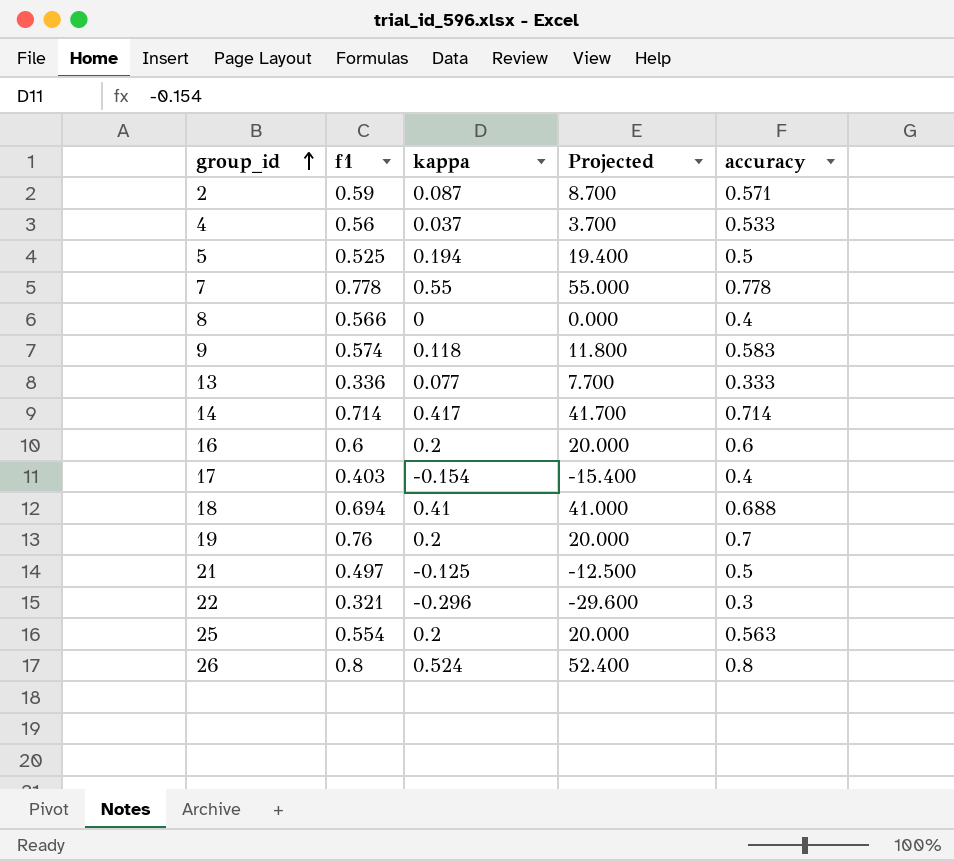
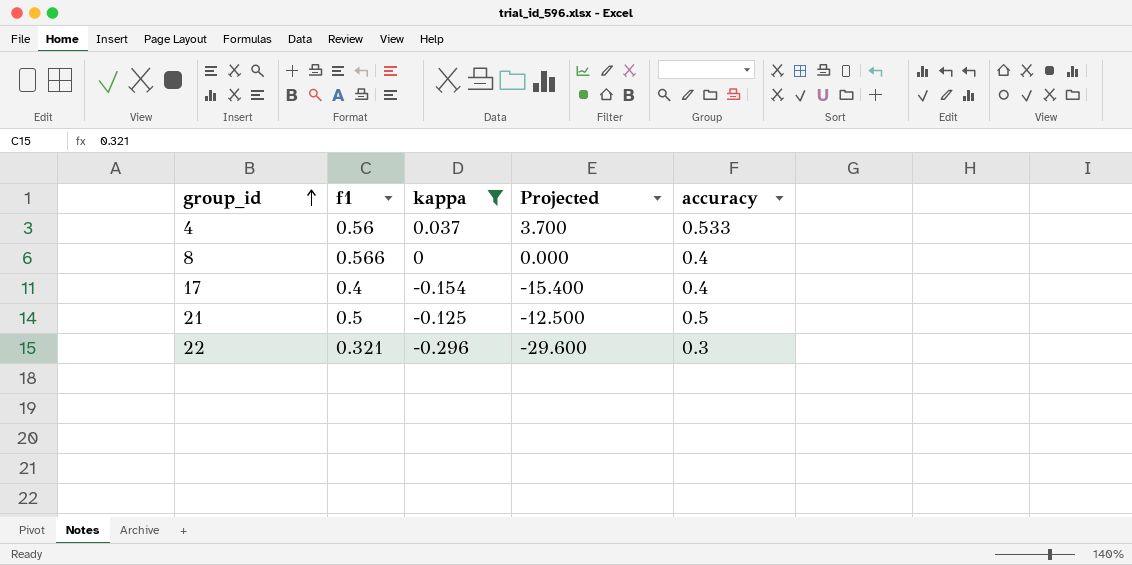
filter: none -> kappa <= 0.037
17 | f1: 0.403 -> 0.4
21 | f1: 0.497 -> 0.5

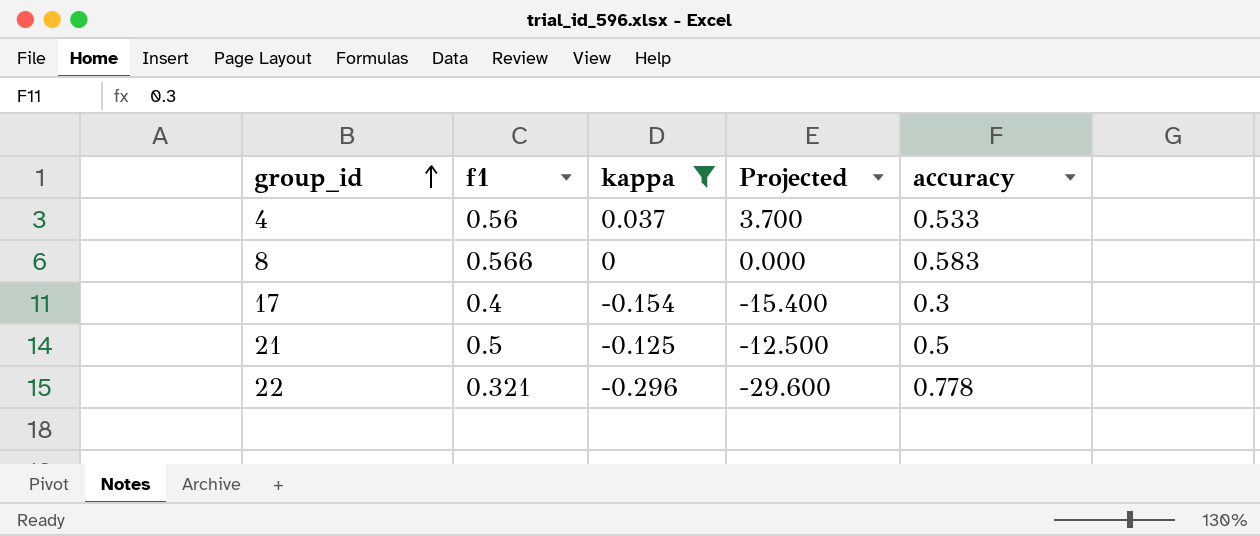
8 | accuracy: 0.4 -> 0.583
17 | accuracy: 0.4 -> 0.3
22 | accuracy: 0.3 -> 0.778

